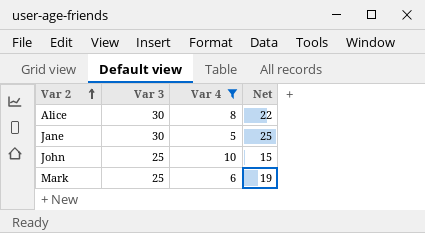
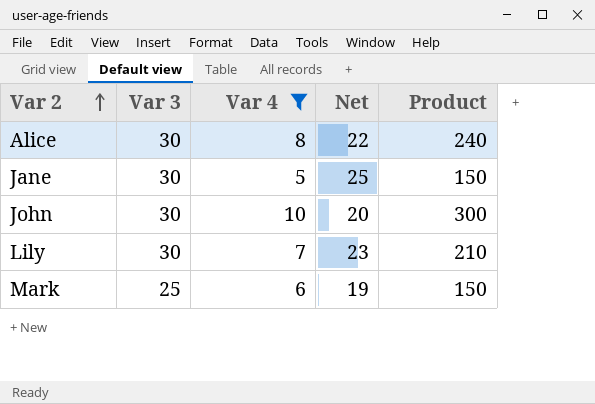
column Product | formula: none -> [Var 3] * [Var 4]
John | Var 3: 25 -> 30
John | Net: 15 -> 20
row Lily: none -> 30 | 7 | 23 | 210

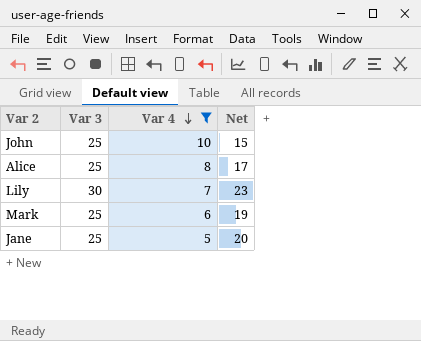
row order: Var 2 ascending -> Var 4 descending
column Product | formula: [Var 3] * [Var 4] -> none
John | Var 3: 30 -> 25
John | Net: 20 -> 15
Alice | Var 3: 30 -> 25
Alice | Net: 22 -> 17
Jane | Var 3: 30 -> 25
Jane | Net: 25 -> 20

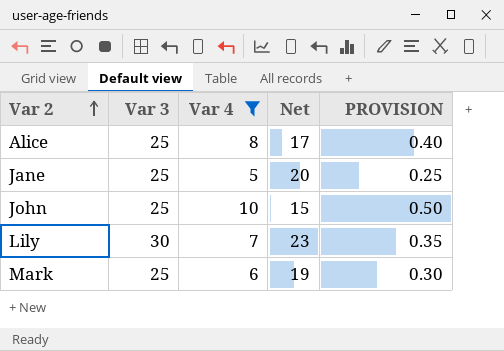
row order: Var 4 descending -> Var 2 ascending
column PROVISION | formula: none -> [Var 4] * 0.05

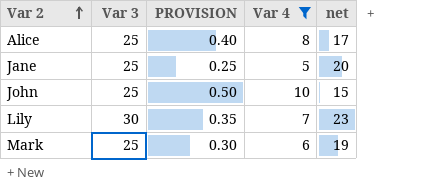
column PROVISION | position: 5 -> 3
column name: Net -> net

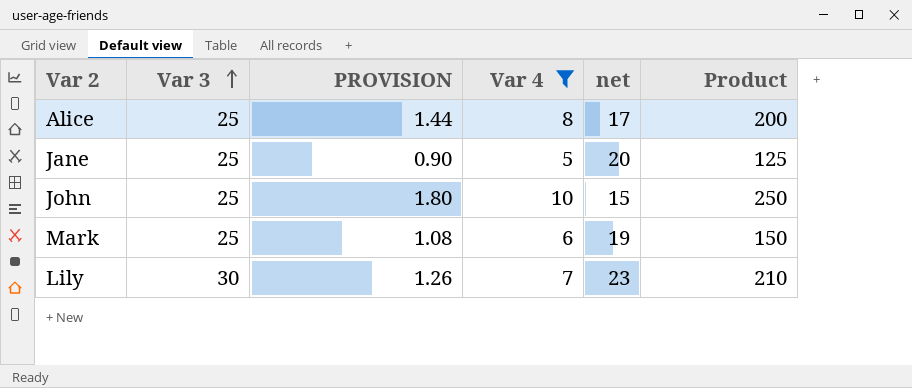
row order: Var 2 ascending -> Var 3 ascending
column PROVISION | formula: [Var 4] * 0.05 -> [Var 4] * 0.18
column Product | formula: none -> [Var 3] * [Var 4]

